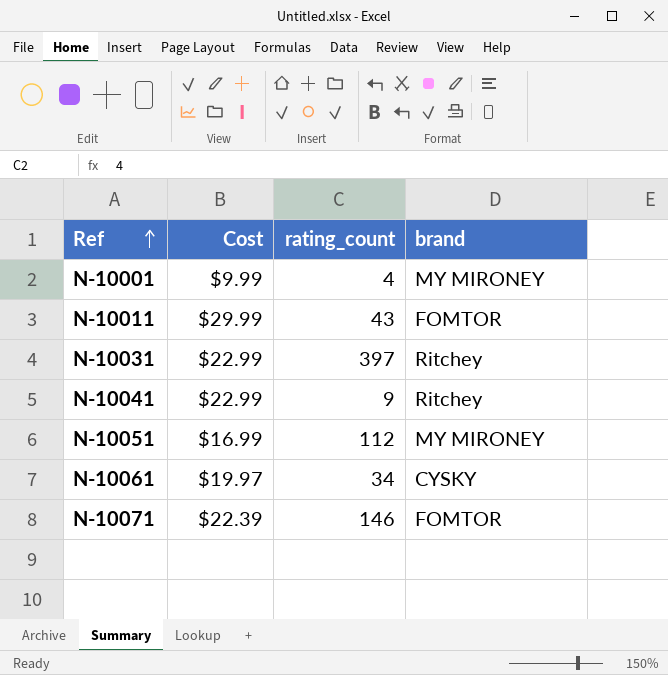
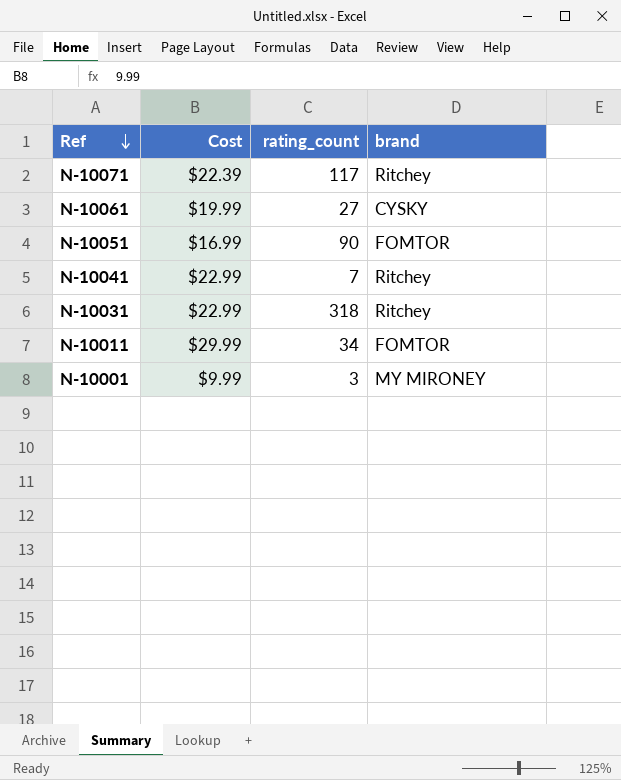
row order: Ref ascending -> Ref descending
N-10071 | rating_count: 146 -> 117
N-10071 | brand: FOMTOR -> Ritchey
N-10061 | Cost: $19.97 -> $19.99
N-10061 | rating_count: 34 -> 27
N-10051 | rating_count: 112 -> 90
N-10051 | brand: MY MIRONEY -> FOMTOR
N-10041 | rating_count: 9 -> 7
N-10031 | rating_count: 397 -> 318
N-10011 | rating_count: 43 -> 34
N-10001 | rating_count: 4 -> 3

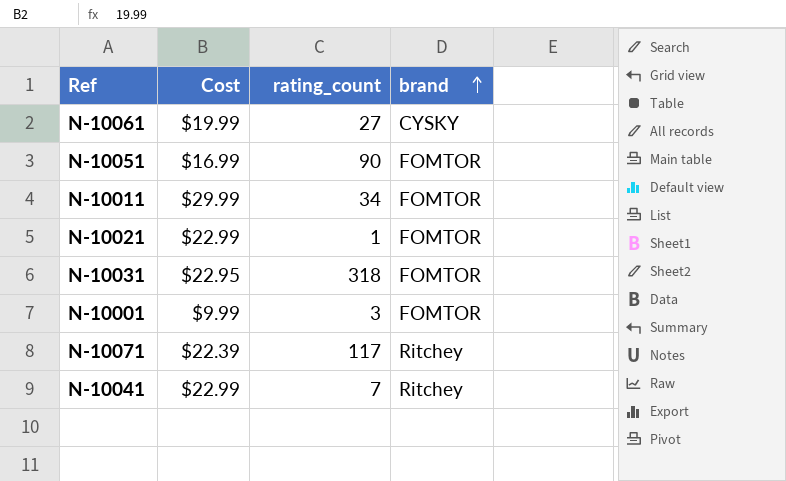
row order: Ref descending -> brand ascending
row N-10021: none -> $22.99 | 1 | FOMTOR
N-10031 | Cost: $22.99 -> $22.95
N-10031 | brand: Ritchey -> FOMTOR
N-10001 | brand: MY MIRONEY -> FOMTOR

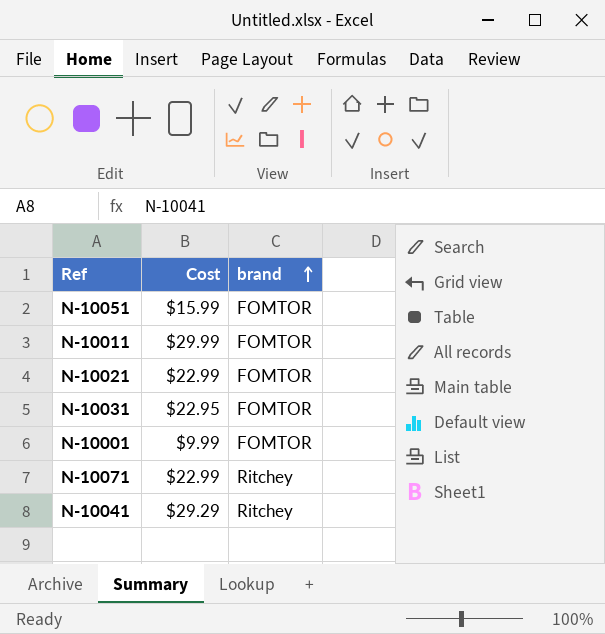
column rating_count | position: 3 -> none
row N-10061: $19.99 | 27 | CYSKY -> none
N-10051 | Cost: $16.99 -> $15.99
N-10071 | Cost: $22.39 -> $22.99
N-10041 | Cost: $22.99 -> $29.29

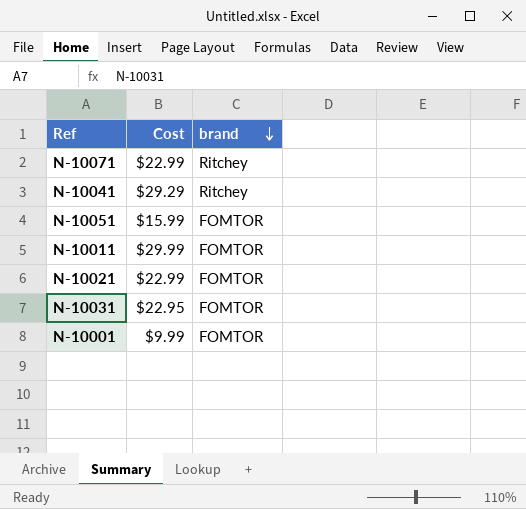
row order: brand ascending -> brand descending

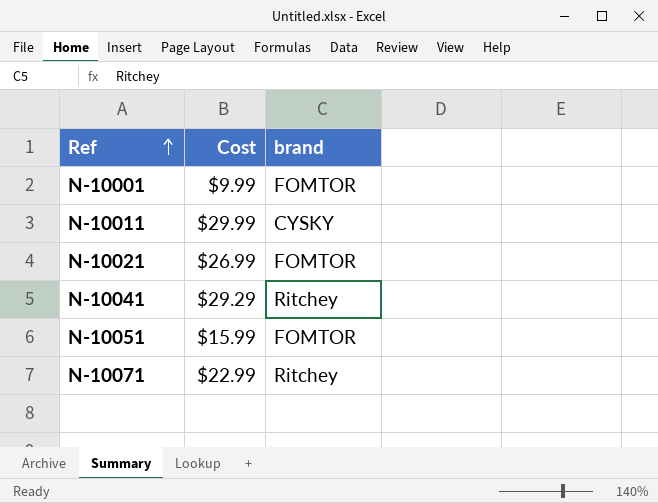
row order: brand descending -> Ref ascending
row N-10031: $22.95 | FOMTOR -> none
N-10011 | brand: FOMTOR -> CYSKY
N-10021 | Cost: $22.99 -> $26.99

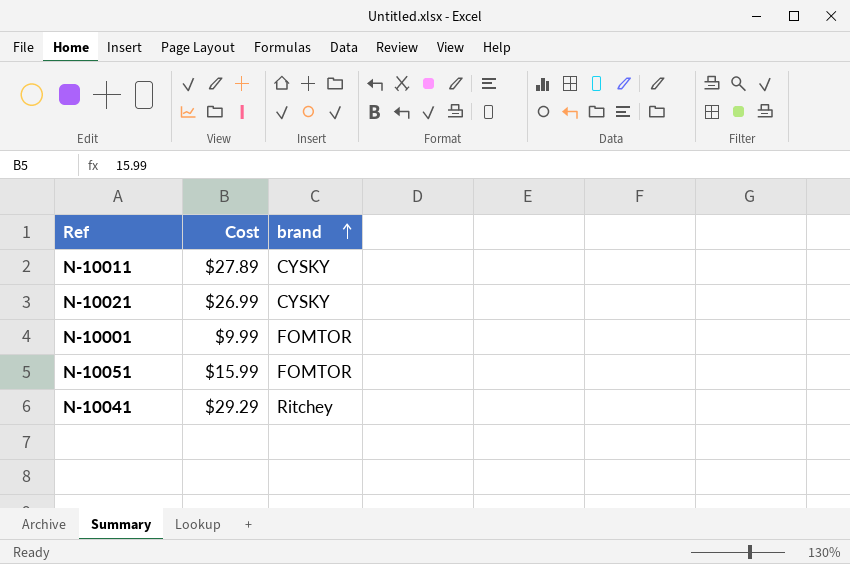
row order: Ref ascending -> brand ascending
row N-10071: $22.99 | Ritchey -> none
N-10011 | Cost: $29.99 -> $27.89
N-10021 | brand: FOMTOR -> CYSKY

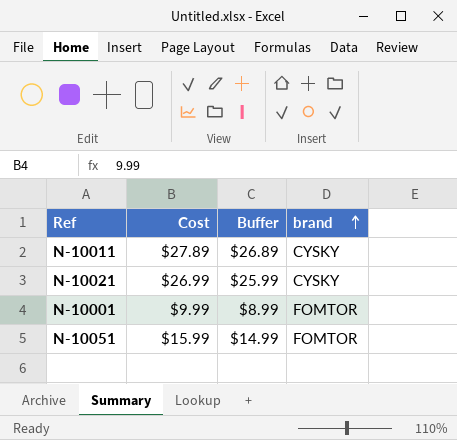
column Buffer | formula: none -> [Cost] - 1
row N-10041: $29.29 | Ritchey -> none

